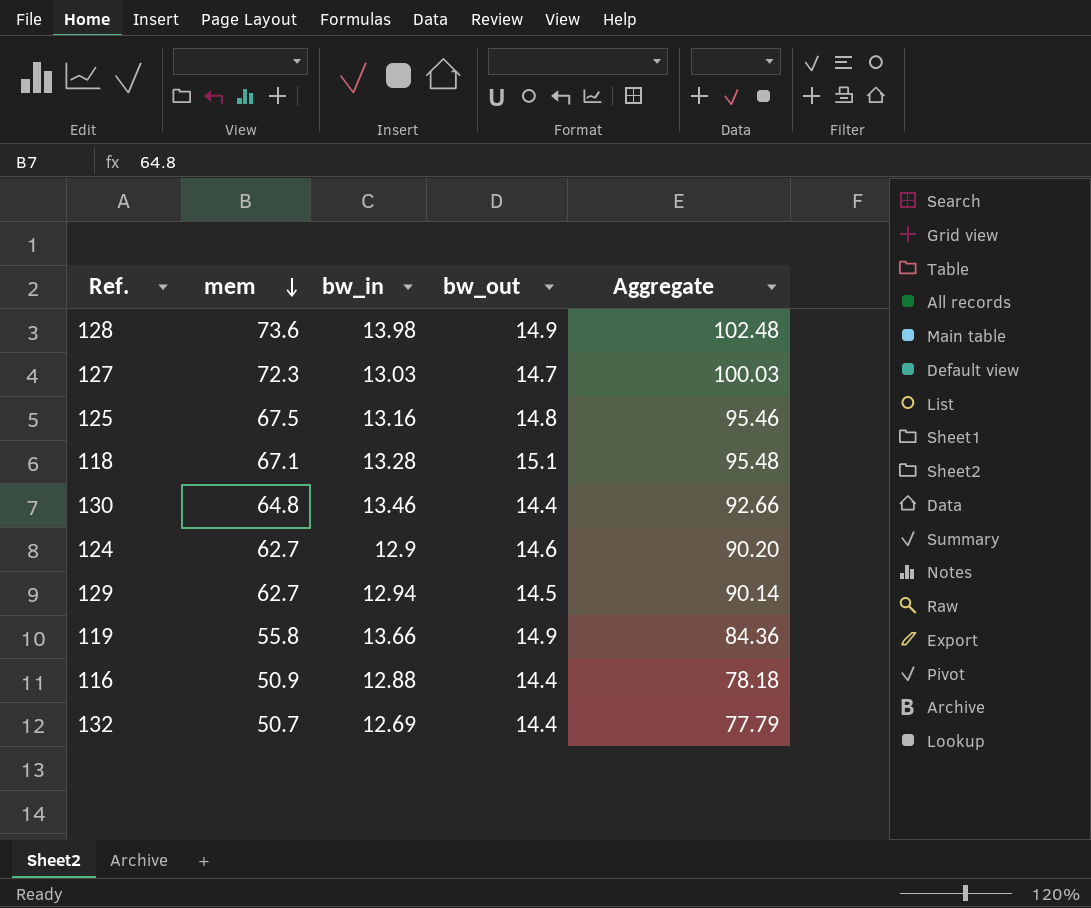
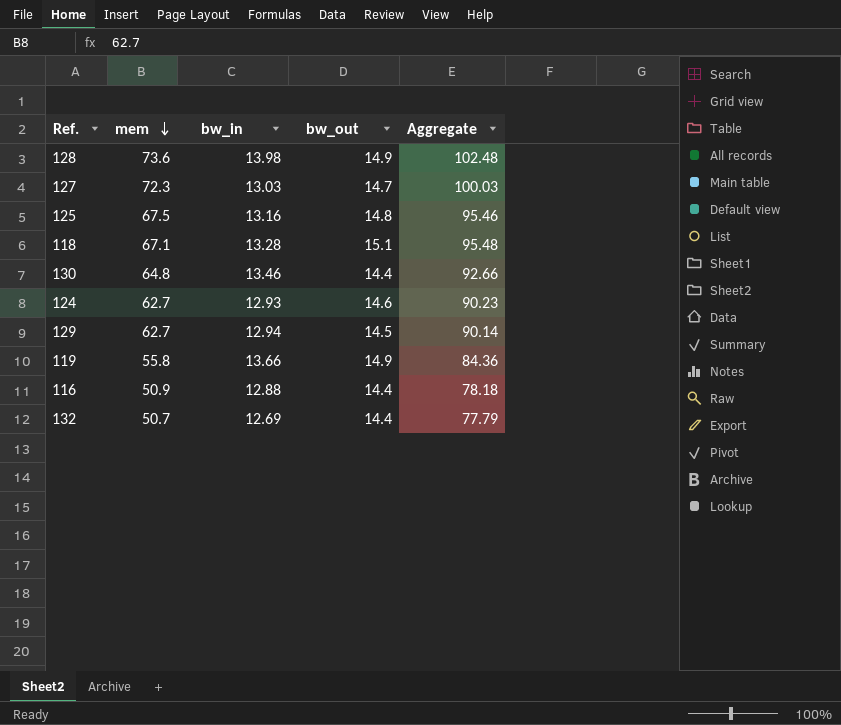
124 | bw_in: 12.9 -> 12.93
124 | Aggregate: 90.20 -> 90.23

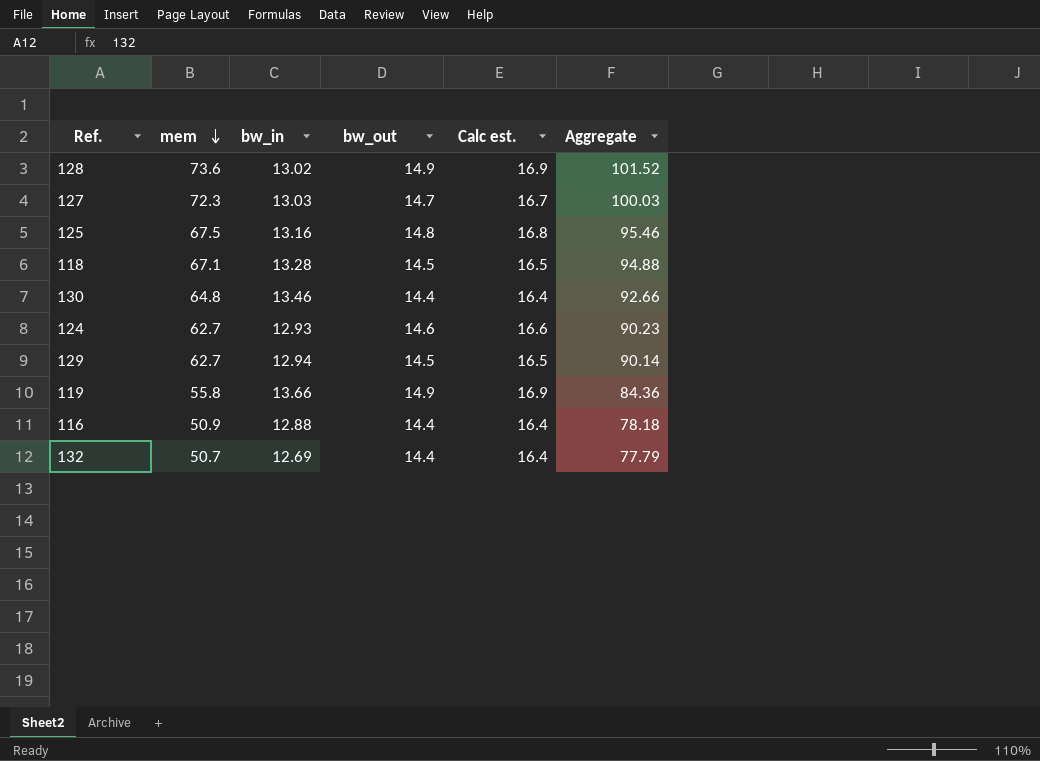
column Calc est. | formula: none -> [bw_out] + 2
128 | bw_in: 13.98 -> 13.02
128 | Aggregate: 102.48 -> 101.52
118 | bw_out: 15.1 -> 14.5
118 | Aggregate: 95.48 -> 94.88

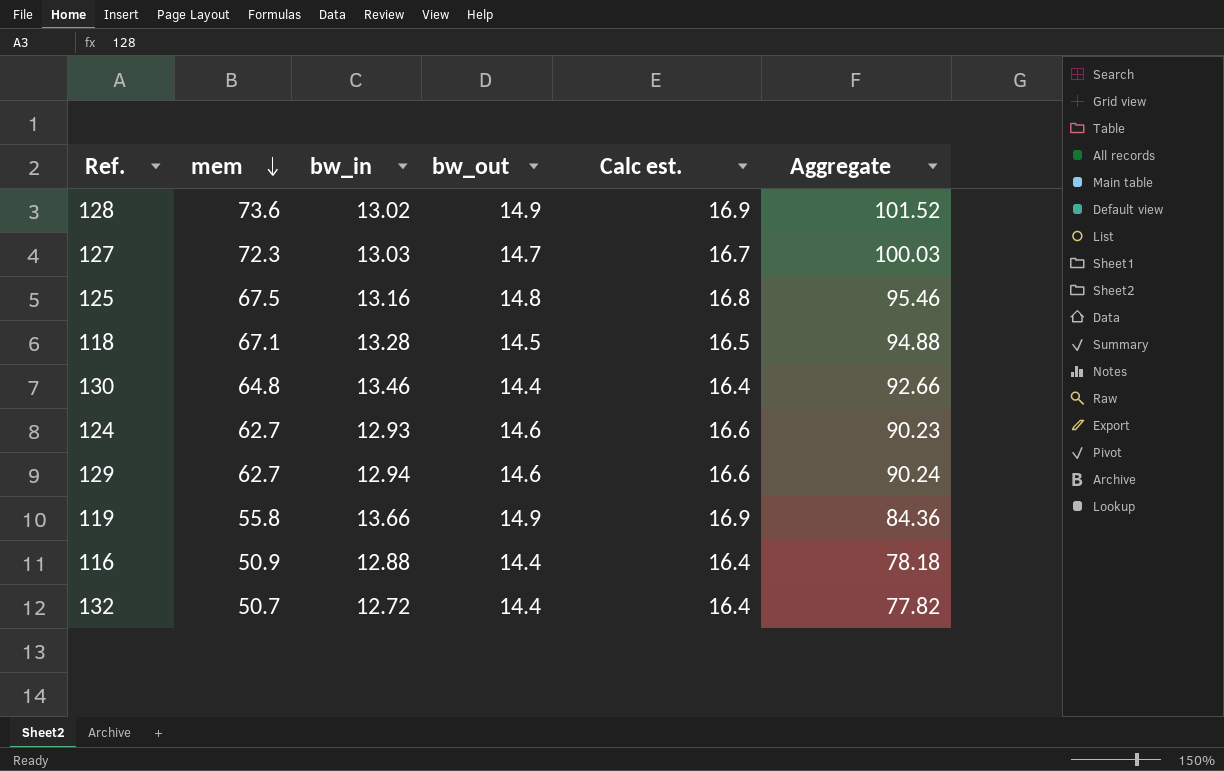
129 | bw_out: 14.5 -> 14.6
129 | Calc est.: 16.5 -> 16.6
129 | Aggregate: 90.14 -> 90.24
132 | bw_in: 12.69 -> 12.72
132 | Aggregate: 77.79 -> 77.82

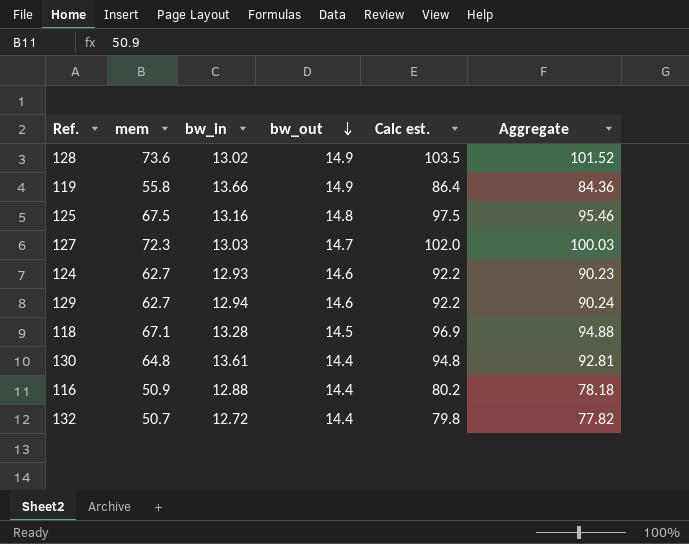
row order: mem descending -> bw_out descending
column Calc est. | formula: [bw_out] + 2 -> [Aggregate] + 2
130 | bw_in: 13.46 -> 13.61
130 | Aggregate: 92.66 -> 92.81

